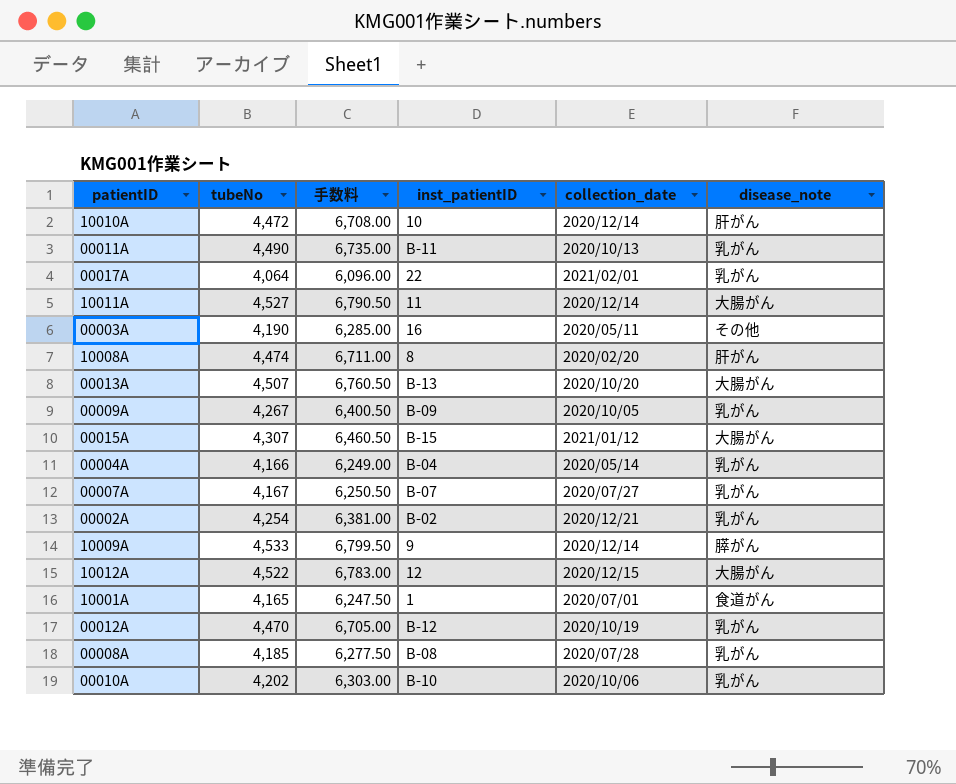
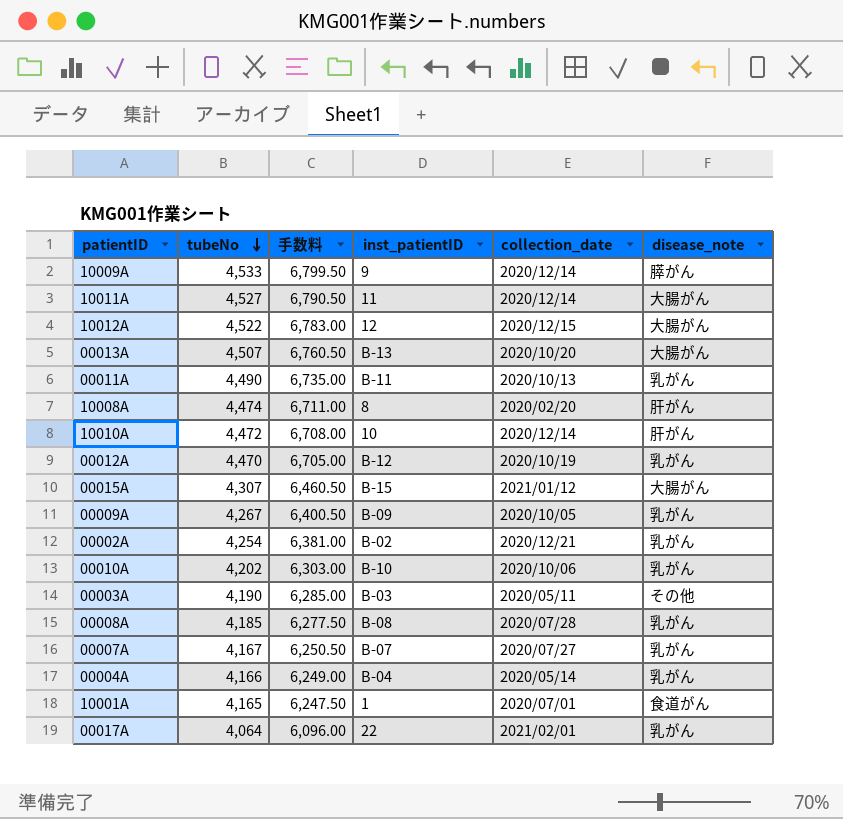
row order: none -> tubeNo descending
00003A | inst_patientID: 16 -> B-03

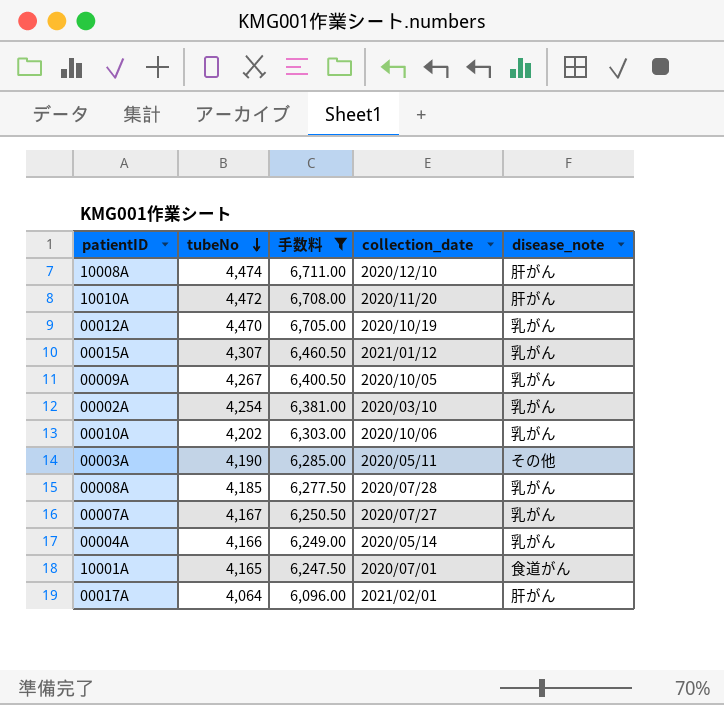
filter: none -> 手数料 <= 6,711.00
column inst_patientID | position: 4 -> none
10008A | collection_date: 2020/02/20 -> 2020/12/10
10010A | collection_date: 2020/12/14 -> 2020/11/20
00015A | disease_note: 大腸がん -> 乳がん
00002A | collection_date: 2020/12/21 -> 2020/03/10
00017A | disease_note: 乳がん -> 肝がん

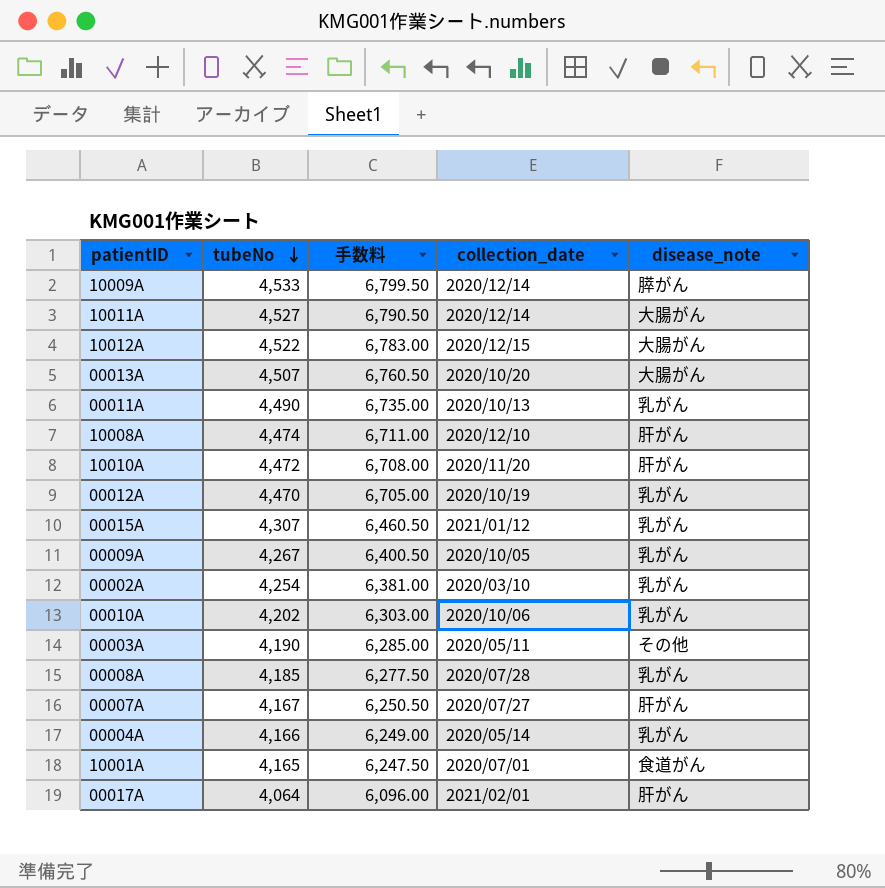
filter: 手数料 <= 6,711.00 -> none
00007A | disease_note: 乳がん -> 肝がん

